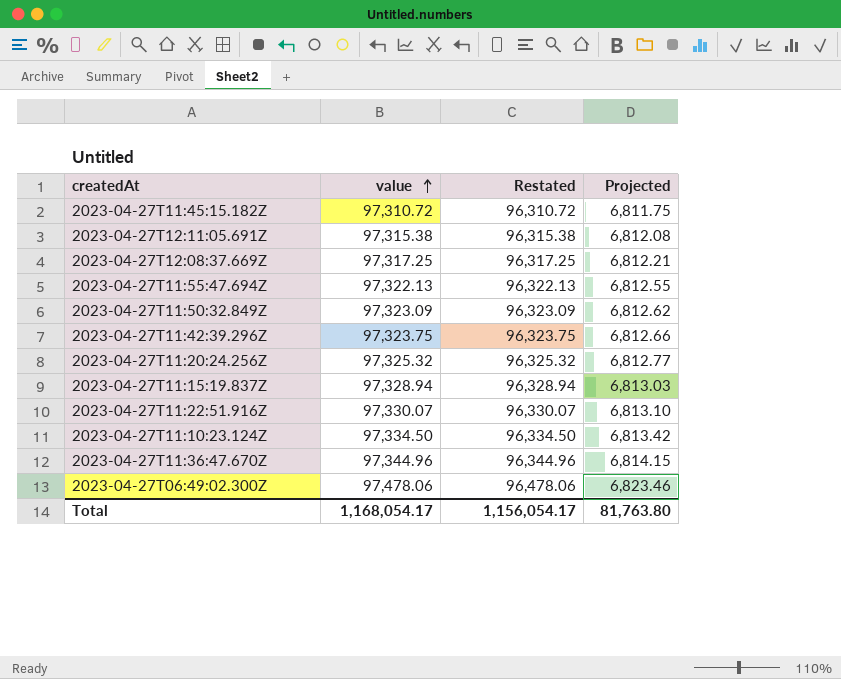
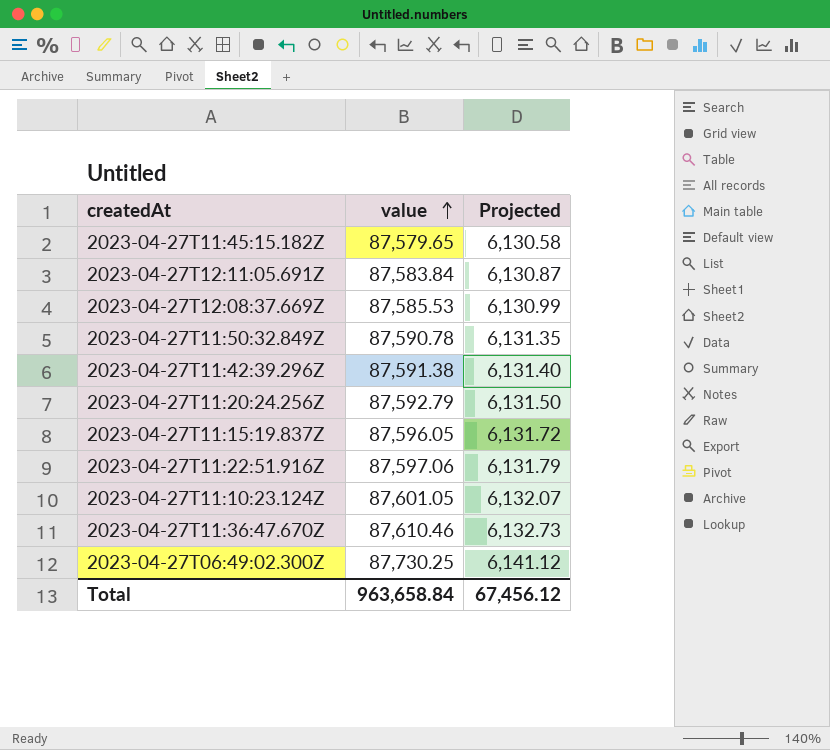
column Restated | formula: [value] - 1000 -> none
row 2023-04-27T11:55:47.694Z: 97,322.13 | 96,322.13 | 6,812.55 -> none
2023-04-27T11:45:15.182Z | value: 97,310.72 -> 87,579.65
2023-04-27T11:45:15.182Z | Projected: 6,811.75 -> 6,130.58
2023-04-27T12:11:05.691Z | value: 97,315.38 -> 87,583.84
2023-04-27T12:11:05.691Z | Projected: 6,812.08 -> 6,130.87
2023-04-27T12:08:37.669Z | value: 97,317.25 -> 87,585.53
2023-04-27T12:08:37.669Z | Projected: 6,812.21 -> 6,130.99
2023-04-27T11:50:32.849Z | value: 97,323.09 -> 87,590.78
2023-04-27T11:50:32.849Z | Projected: 6,812.62 -> 6,131.35
2023-04-27T11:42:39.296Z | value: 97,323.75 -> 87,591.38
2023-04-27T11:42:39.296Z | Projected: 6,812.66 -> 6,131.40
2023-04-27T11:20:24.256Z | value: 97,325.32 -> 87,592.79
2023-04-27T11:20:24.256Z | Projected: 6,812.77 -> 6,131.50
2023-04-27T11:15:19.837Z | value: 97,328.94 -> 87,596.05
2023-04-27T11:15:19.837Z | Projected: 6,813.03 -> 6,131.72
2023-04-27T11:22:51.916Z | value: 97,330.07 -> 87,597.06
2023-04-27T11:22:51.916Z | Projected: 6,813.10 -> 6,131.79
2023-04-27T11:10:23.124Z | value: 97,334.50 -> 87,601.05
2023-04-27T11:10:23.124Z | Projected: 6,813.42 -> 6,132.07
2023-04-27T11:36:47.670Z | value: 97,344.96 -> 87,610.46
2023-04-27T11:36:47.670Z | Projected: 6,814.15 -> 6,132.73
2023-04-27T06:49:02.300Z | value: 97,478.06 -> 87,730.25
2023-04-27T06:49:02.300Z | Projected: 6,823.46 -> 6,141.12
Total | value: 1,168,054.17 -> 963,658.84
Total | Projected: 81,763.80 -> 67,456.12

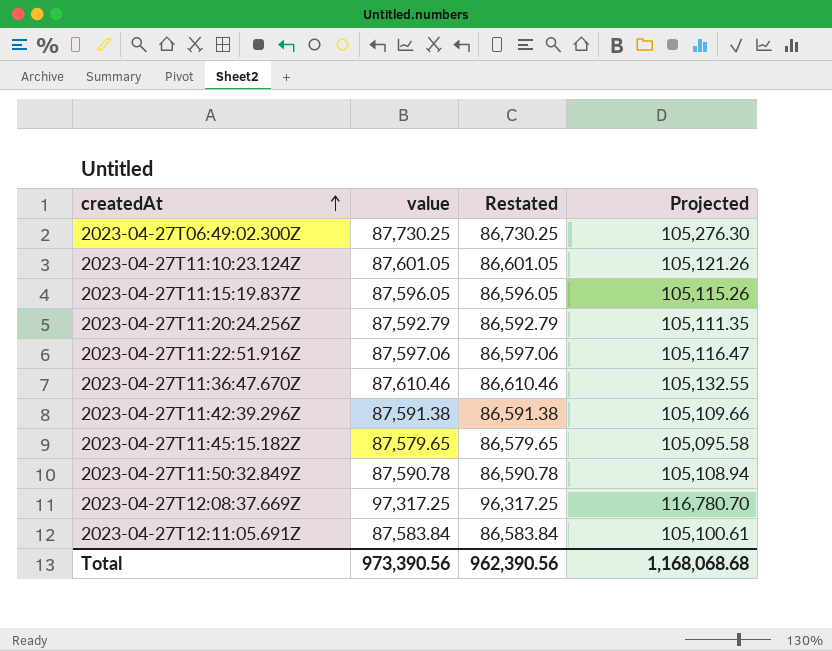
row order: value ascending -> createdAt ascending
column Restated | formula: none -> [value] - 1000
column Projected | formula: [value] * 0.07 -> [value] * 1.2
2023-04-27T12:08:37.669Z | value: 87,585.53 -> 97,317.25
Total | value: 963,658.84 -> 973,390.56
Total | Projected: 67,456.12 -> 1,168,068.68

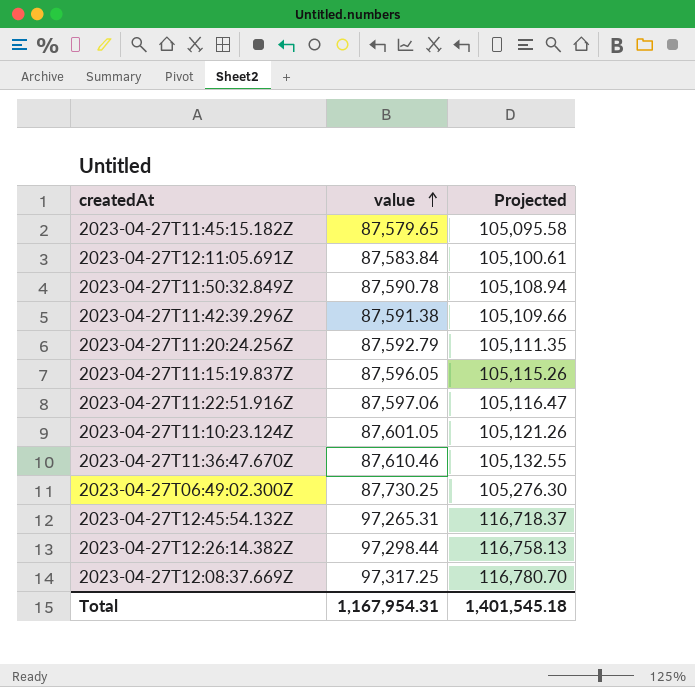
row order: createdAt ascending -> value ascending
column Restated | formula: [value] - 1000 -> none
row 2023-04-27T12:45:54.132Z: none -> 97,265.31 | 116,718.37
row 2023-04-27T12:26:14.382Z: none -> 97,298.44 | 116,758.13
Total | value: 973,390.56 -> 1,167,954.31
Total | Projected: 1,168,068.68 -> 1,401,545.18

